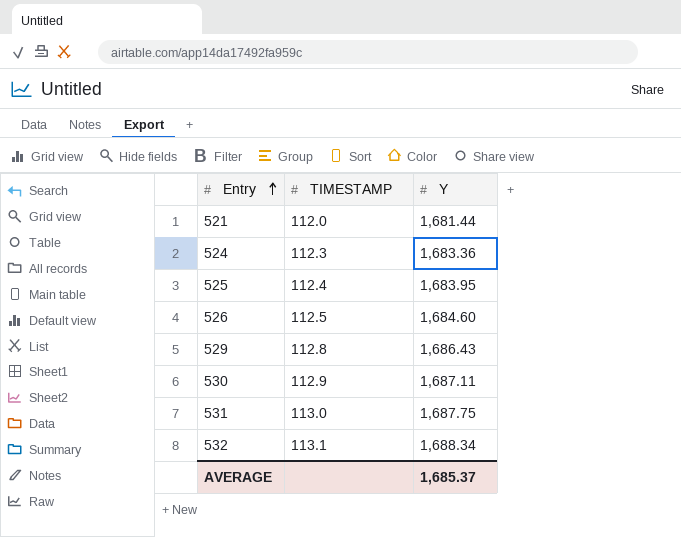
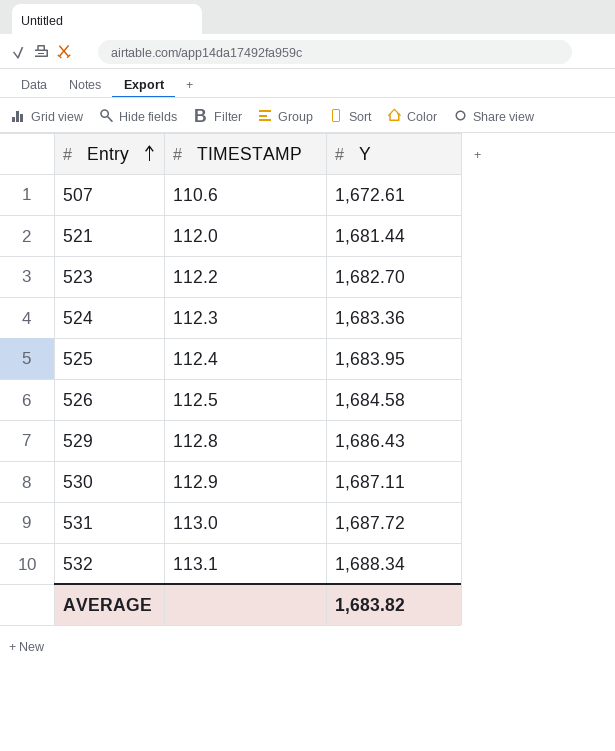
row 507: none -> 110.6 | 1,672.61
row 523: none -> 112.2 | 1,682.70
526 | Y: 1,684.60 -> 1,684.58
531 | Y: 1,687.75 -> 1,687.72
AVERAGE | Y: 1,685.37 -> 1,683.82

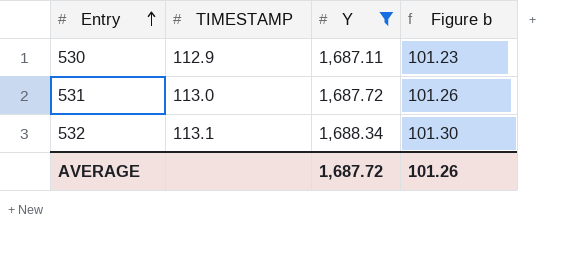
filter: none -> Y >= 1,687.11
column Figure b | formula: none -> [Y] * 0.06
AVERAGE | Y: 1,683.82 -> 1,687.72

